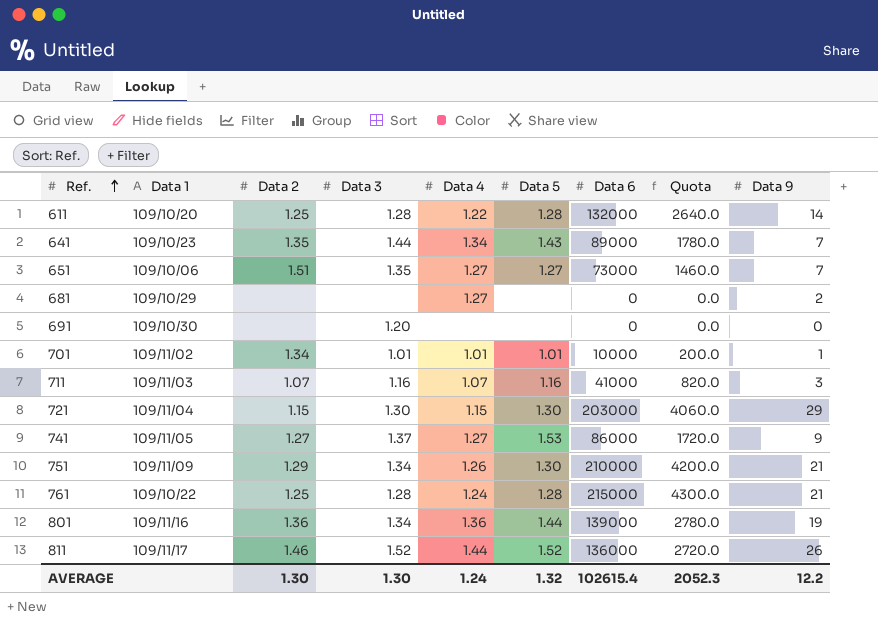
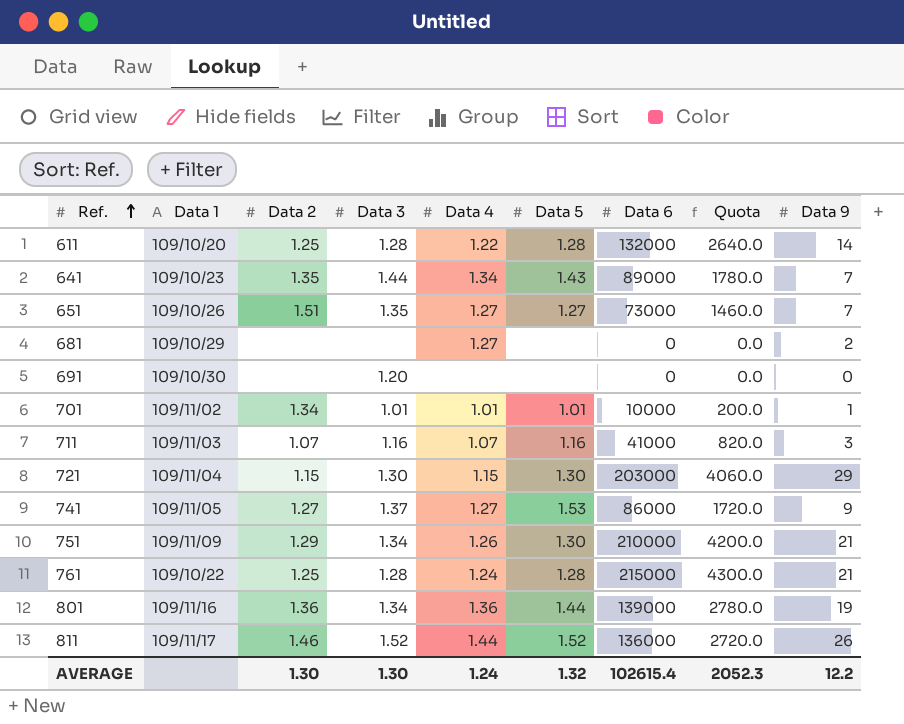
651 | Data 1: 109/10/06 -> 109/10/26

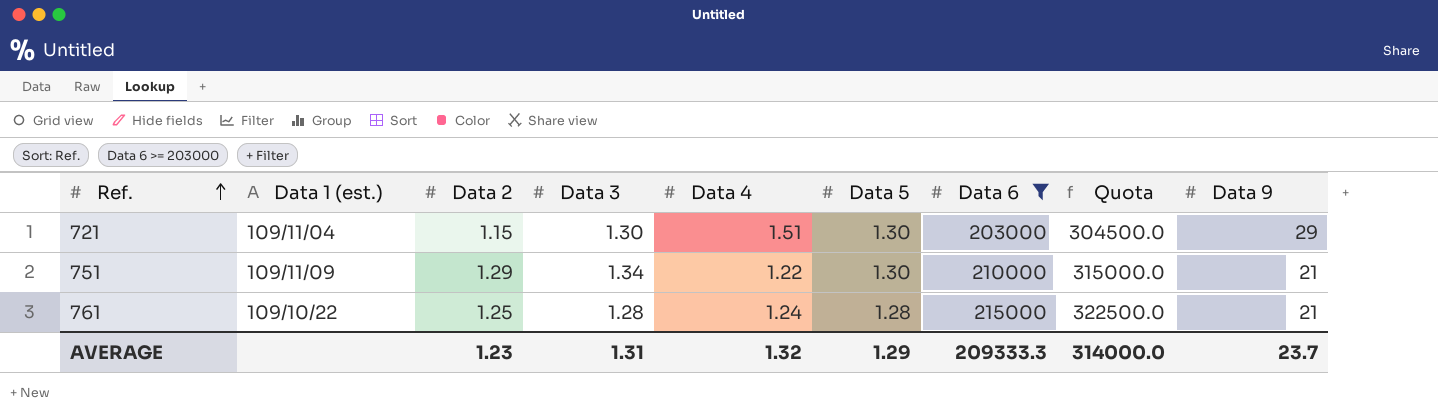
filter: none -> Data 6 >= 203000
column name: Data 1 -> Data 1 (est.)
column Quota | formula: [Data 6] * 0.02 -> [Data 6] * 1.5
721 | Data 4: 1.15 -> 1.51
751 | Data 4: 1.26 -> 1.22
AVERAGE | Data 2: 1.30 -> 1.23
AVERAGE | Data 3: 1.30 -> 1.31
AVERAGE | Data 4: 1.24 -> 1.32
AVERAGE | Data 5: 1.32 -> 1.29
AVERAGE | Data 6: 102615.4 -> 209333.3
AVERAGE | Quota: 2052.3 -> 314000.0
AVERAGE | Data 9: 12.2 -> 23.7

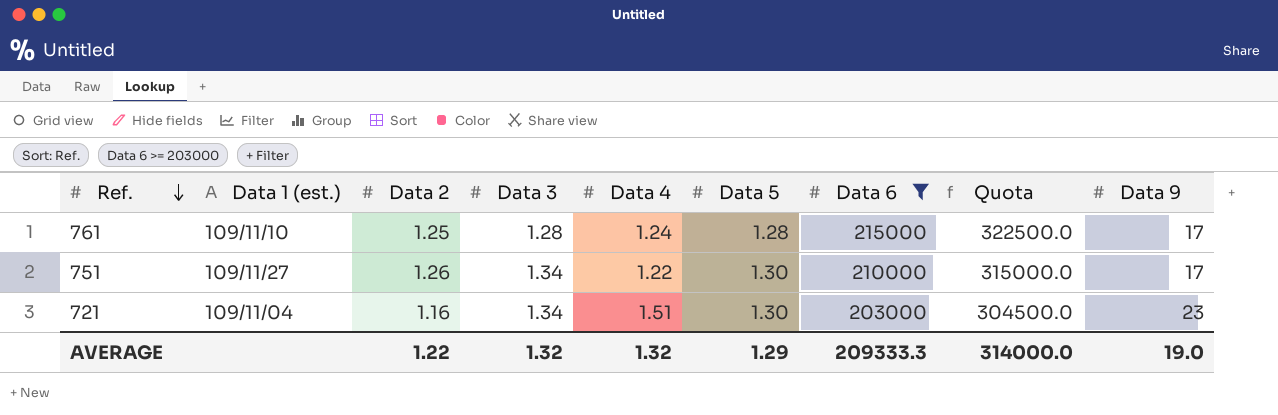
row order: Ref. ascending -> Ref. descending
761 | Data 1 (est.): 109/10/22 -> 109/11/10
761 | Data 9: 21 -> 17
751 | Data 1 (est.): 109/11/09 -> 109/11/27
751 | Data 2: 1.29 -> 1.26
751 | Data 9: 21 -> 17
721 | Data 2: 1.15 -> 1.16
721 | Data 3: 1.30 -> 1.34
721 | Data 9: 29 -> 23
AVERAGE | Data 2: 1.23 -> 1.22
AVERAGE | Data 3: 1.31 -> 1.32
AVERAGE | Data 9: 23.7 -> 19.0

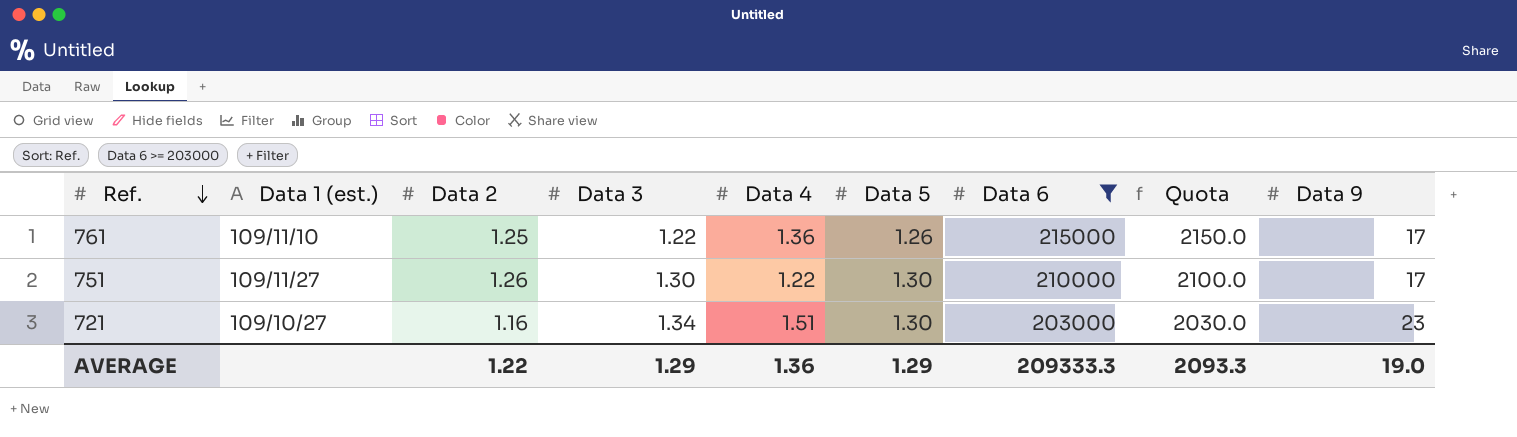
column Quota | formula: [Data 6] * 1.5 -> [Data 6] * 0.01
761 | Data 3: 1.28 -> 1.22
761 | Data 4: 1.24 -> 1.36
761 | Data 5: 1.28 -> 1.26
751 | Data 3: 1.34 -> 1.30
721 | Data 1 (est.): 109/11/04 -> 109/10/27
AVERAGE | Data 3: 1.32 -> 1.29
AVERAGE | Data 4: 1.32 -> 1.36
AVERAGE | Quota: 314000.0 -> 2093.3

